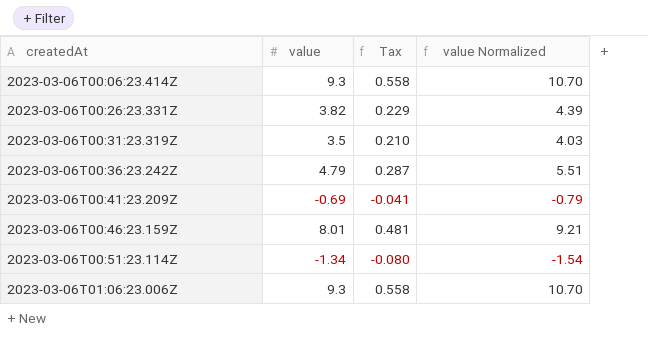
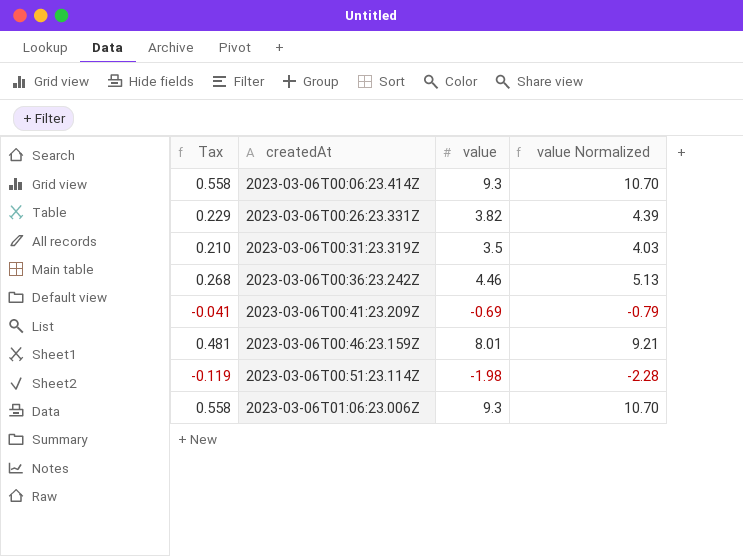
column Tax | position: 3 -> 1
2023-03-06T00:36:23.242Z | Tax: 0.287 -> 0.268
2023-03-06T00:36:23.242Z | value: 4.79 -> 4.46
2023-03-06T00:36:23.242Z | value Normalized: 5.51 -> 5.13
2023-03-06T00:51:23.114Z | Tax: -0.080 -> -0.119
2023-03-06T00:51:23.114Z | value: -1.34 -> -1.98
2023-03-06T00:51:23.114Z | value Normalized: -1.54 -> -2.28

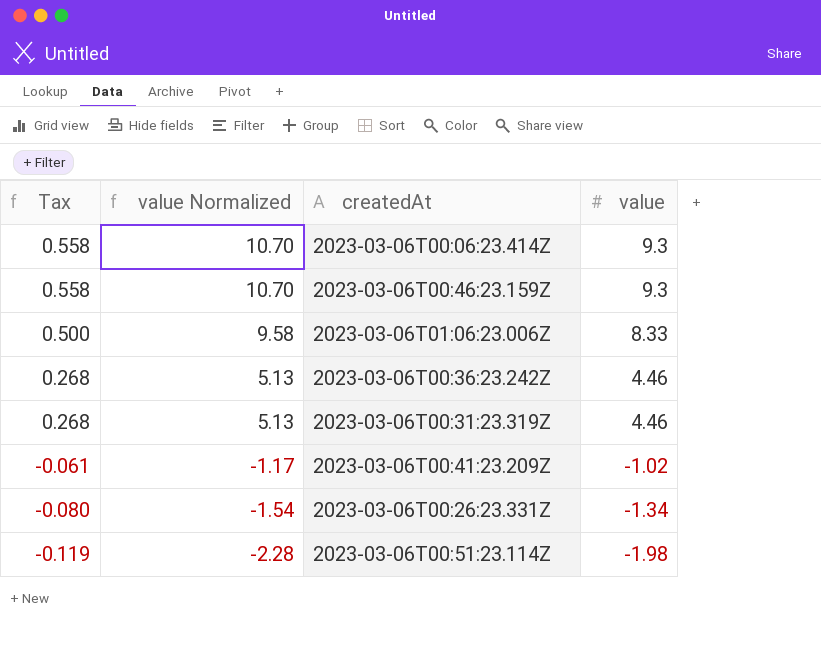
row order: createdAt ascending -> Tax descending
column value Normalized | position: 4 -> 2
2023-03-06T00:46:23.159Z | Tax: 0.481 -> 0.558
2023-03-06T00:46:23.159Z | value Normalized: 9.21 -> 10.70
2023-03-06T00:46:23.159Z | value: 8.01 -> 9.3
2023-03-06T01:06:23.006Z | Tax: 0.558 -> 0.500
2023-03-06T01:06:23.006Z | value Normalized: 10.70 -> 9.58
2023-03-06T01:06:23.006Z | value: 9.3 -> 8.33
2023-03-06T00:31:23.319Z | Tax: 0.210 -> 0.268
2023-03-06T00:31:23.319Z | value Normalized: 4.03 -> 5.13
2023-03-06T00:31:23.319Z | value: 3.5 -> 4.46
2023-03-06T00:41:23.209Z | Tax: -0.041 -> -0.061
2023-03-06T00:41:23.209Z | value Normalized: -0.79 -> -1.17
2023-03-06T00:41:23.209Z | value: -0.69 -> -1.02
2023-03-06T00:26:23.331Z | Tax: 0.229 -> -0.080
2023-03-06T00:26:23.331Z | value Normalized: 4.39 -> -1.54
2023-03-06T00:26:23.331Z | value: 3.82 -> -1.34

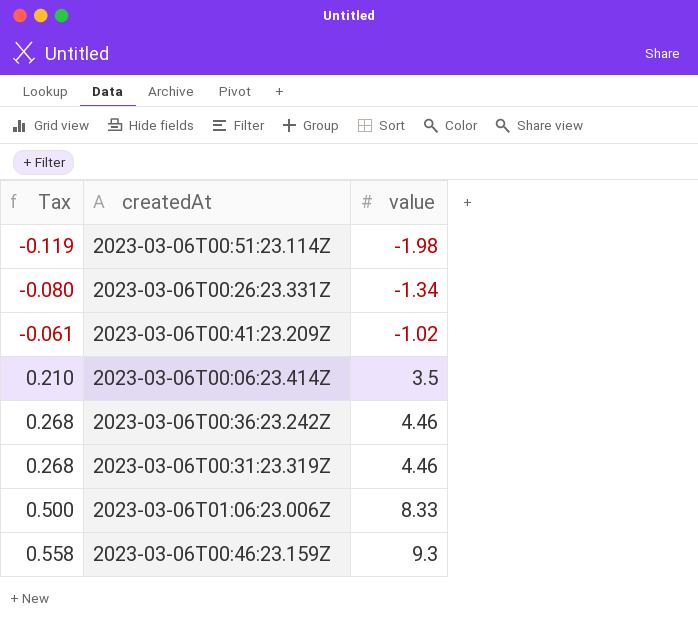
row order: Tax descending -> Tax ascending
column value Normalized | formula: [value] * 1.15 -> none
2023-03-06T00:06:23.414Z | Tax: 0.558 -> 0.210
2023-03-06T00:06:23.414Z | value: 9.3 -> 3.5

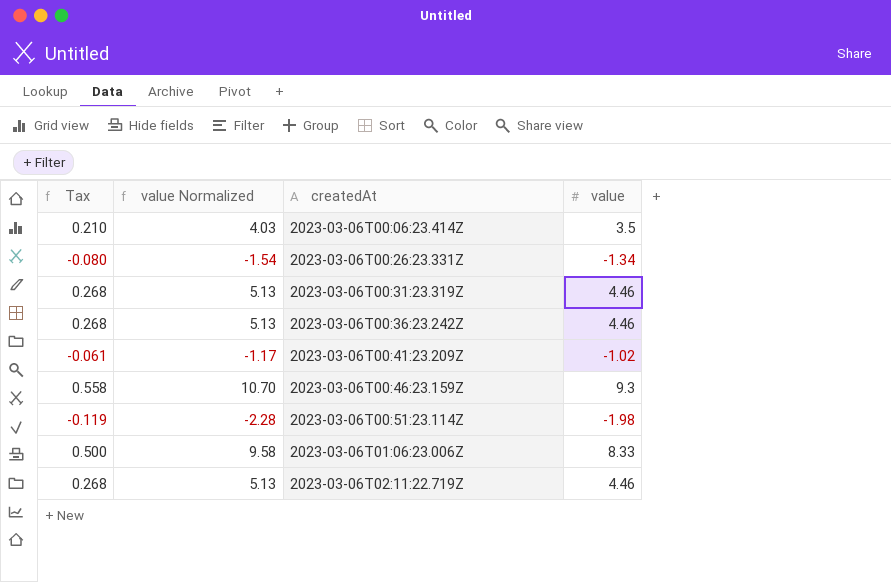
row order: Tax ascending -> createdAt ascending
column value Normalized | formula: none -> [value] * 1.15
row 2023-03-06T02:11:22.719Z: none -> 0.268 | 5.13 | 4.46

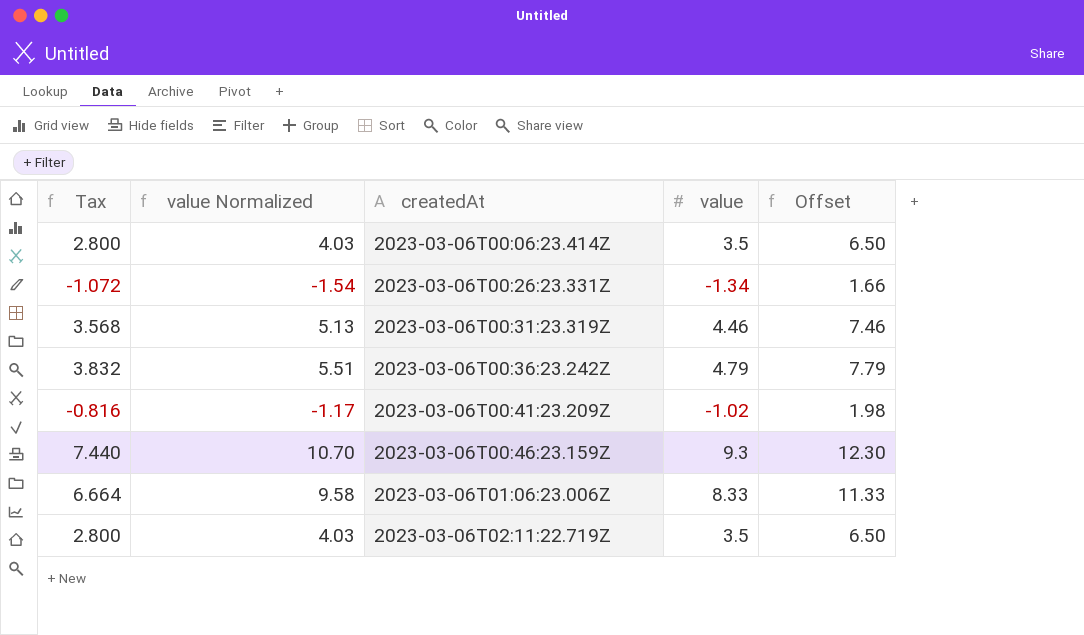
column Tax | formula: [value] * 0.06 -> [value] * 0.8
column Offset | formula: none -> [value] + 3
row 2023-03-06T00:51:23.114Z: -0.119 | -2.28 | -1.98 -> none
2023-03-06T00:36:23.242Z | value Normalized: 5.13 -> 5.51
2023-03-06T00:36:23.242Z | value: 4.46 -> 4.79
2023-03-06T02:11:22.719Z | value Normalized: 5.13 -> 4.03
2023-03-06T02:11:22.719Z | value: 4.46 -> 3.5

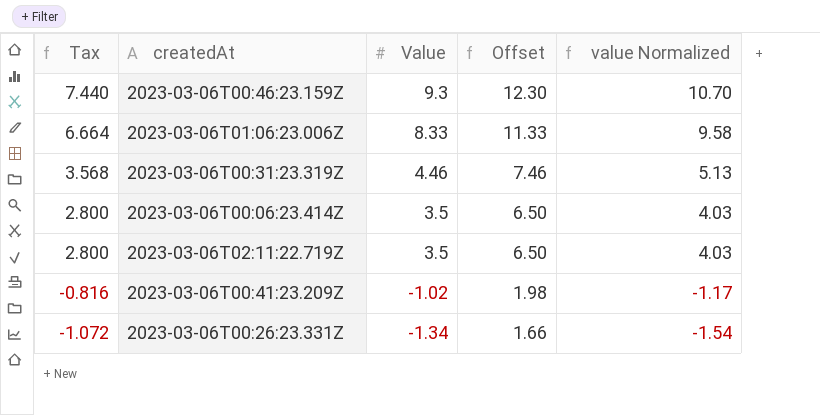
row order: createdAt ascending -> Tax descending
column name: value -> Value
column value Normalized | position: 2 -> 5
row 2023-03-06T00:36:23.242Z: 3.832 | 5.51 | 4.79 | 7.79 -> none

